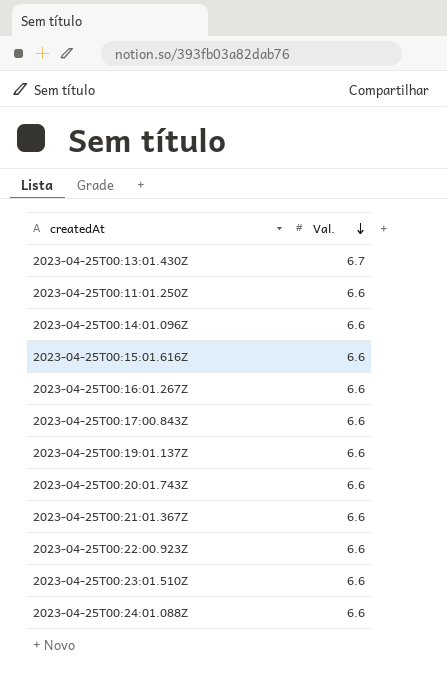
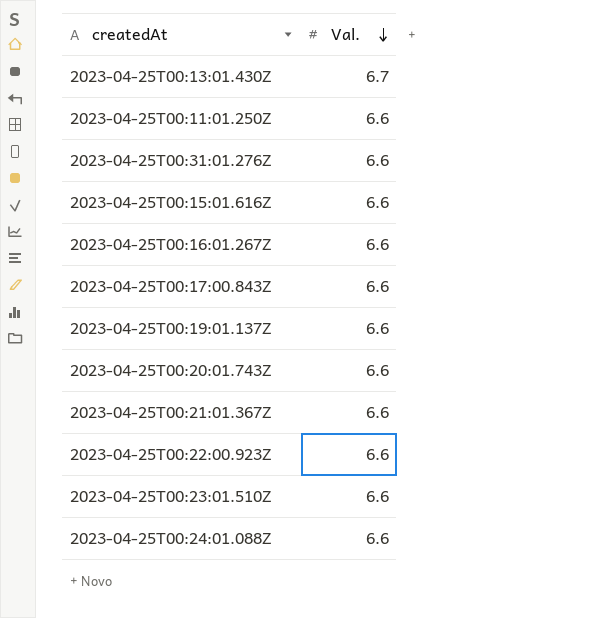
row 2023-04-25T00:14:01.096Z: 6.6 -> none
row 2023-04-25T00:31:01.276Z: none -> 6.6

